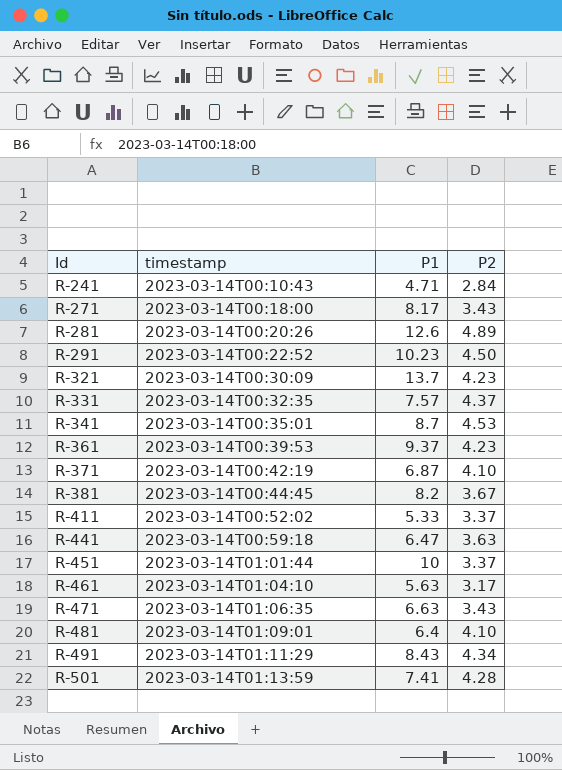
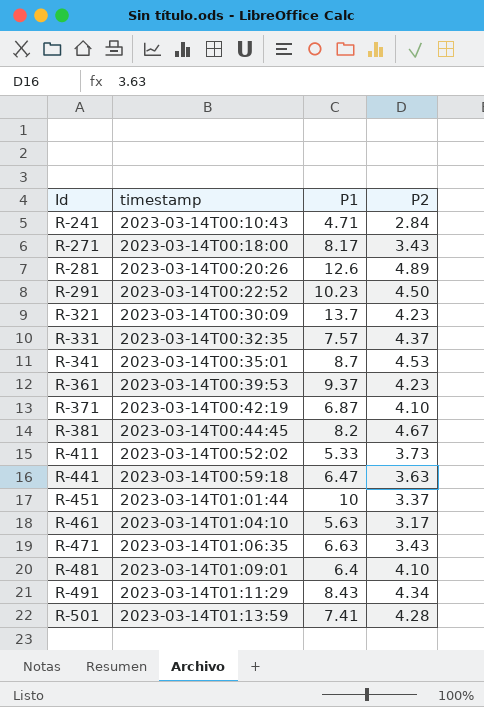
R-381 | P2: 3.67 -> 4.67
R-411 | P2: 3.37 -> 3.73

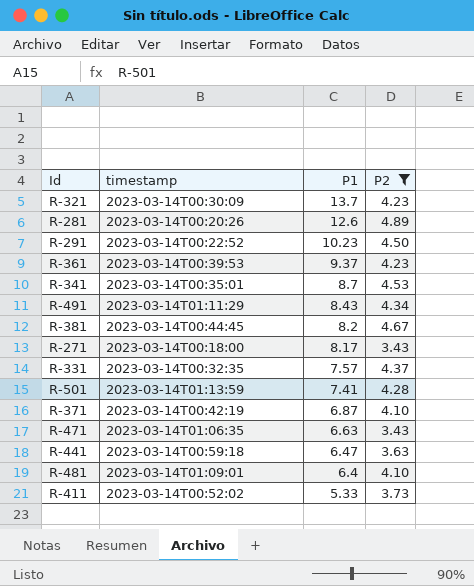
filter: none -> P2 >= 3.43
row order: Id ascending -> P1 descending

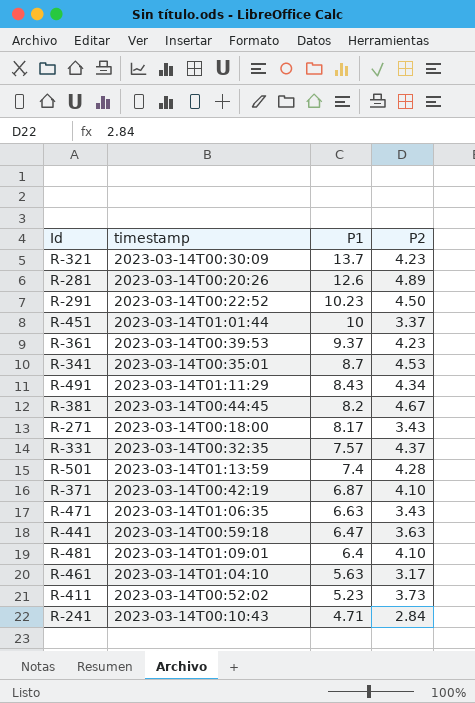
filter: P2 >= 3.43 -> none
R-501 | P1: 7.41 -> 7.4
R-411 | P1: 5.33 -> 5.23

